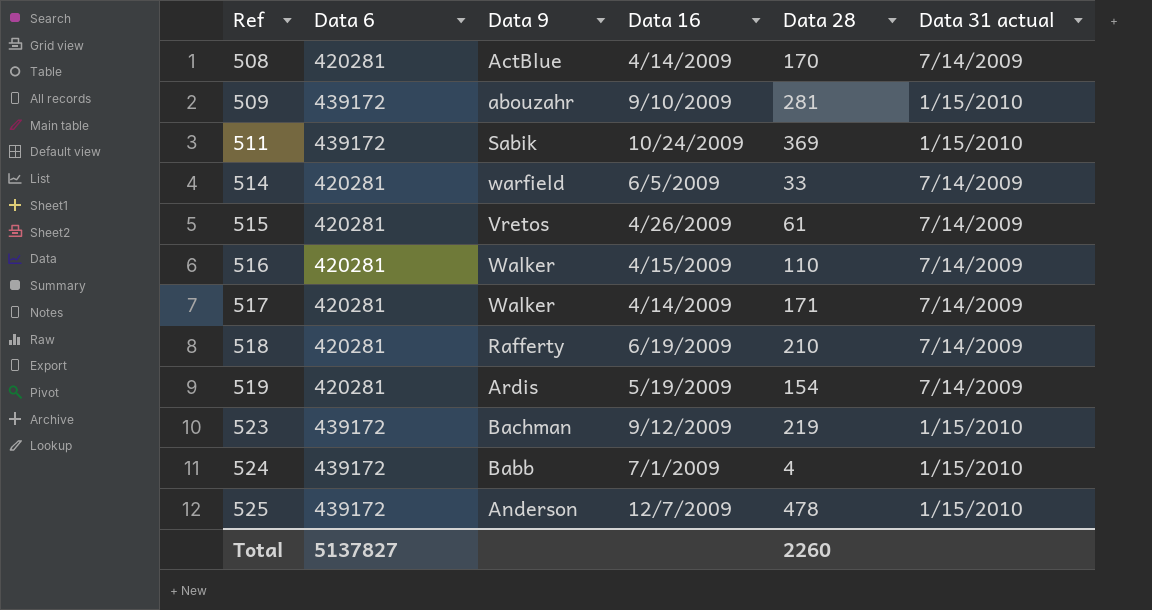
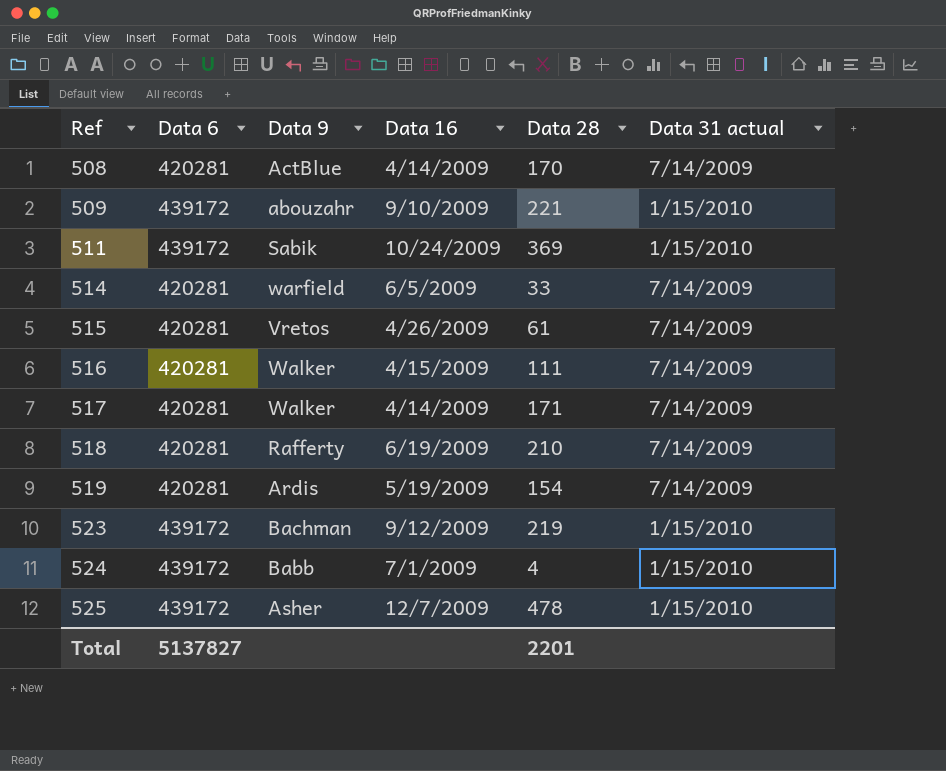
509 | Data 28: 281 -> 221
516 | Data 28: 110 -> 111
525 | Data 9: Anderson -> Asher
Total | Data 28: 2260 -> 2201

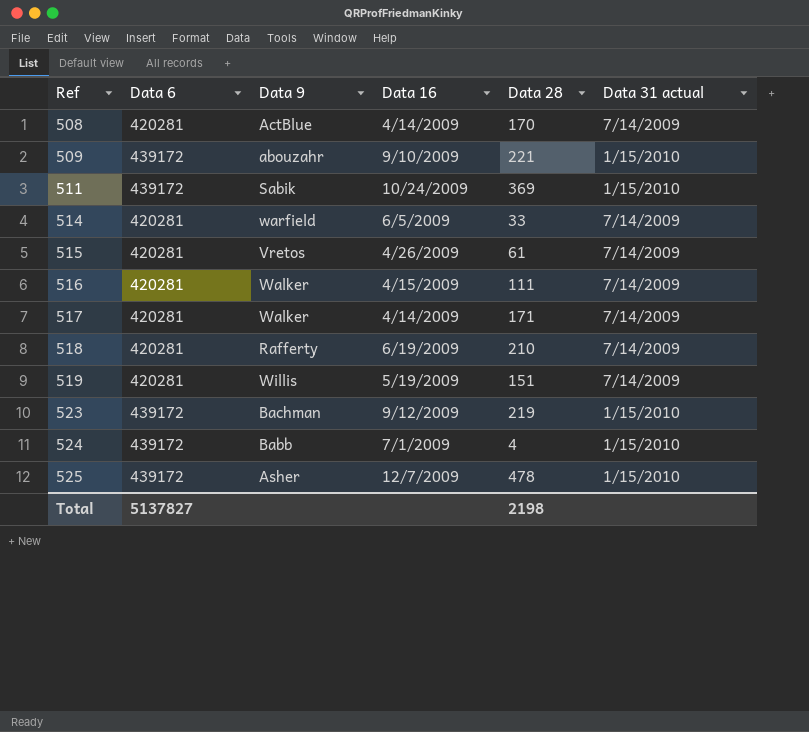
519 | Data 9: Ardis -> Willis
519 | Data 28: 154 -> 151
Total | Data 28: 2201 -> 2198

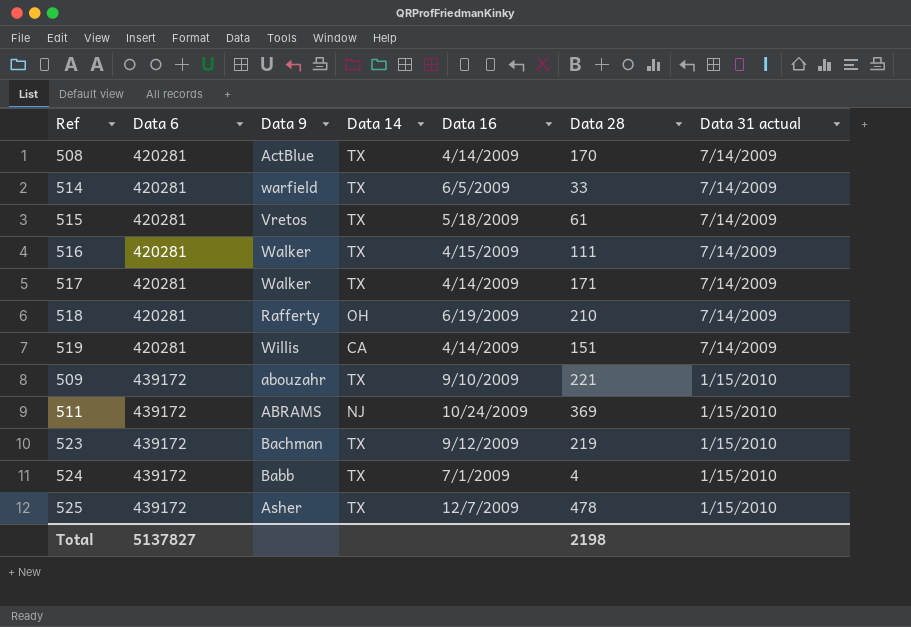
row order: Ref ascending -> Data 6 ascending
column Data 14 | position: none -> 4
515 | Data 16: 4/26/2009 -> 5/18/2009
519 | Data 16: 5/19/2009 -> 4/14/2009
511 | Data 9: Sabik -> ABRAMS

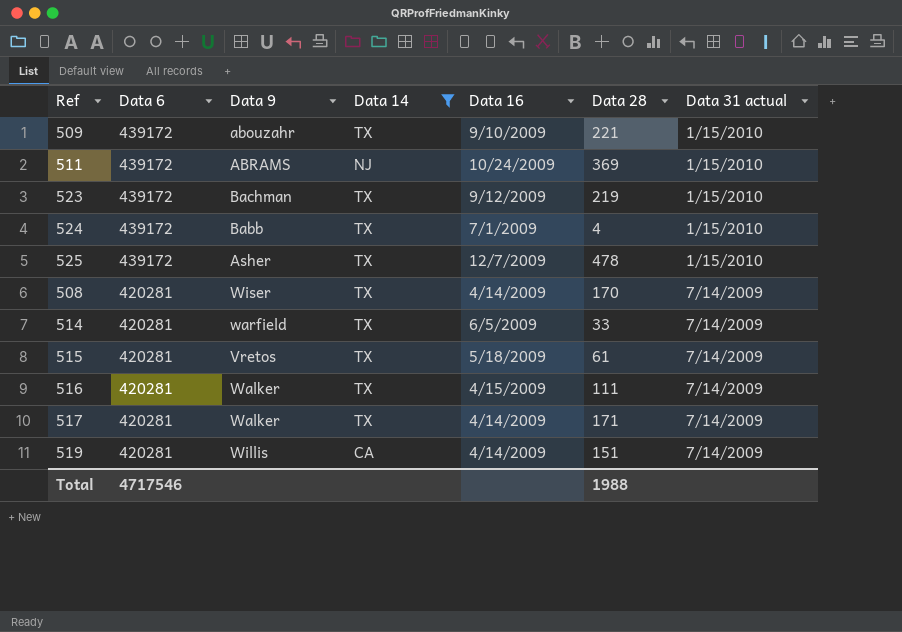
filter: none -> Data 14 != OH
row order: Data 6 ascending -> Data 6 descending
508 | Data 9: ActBlue -> Wiser
Total | Data 6: 5137827 -> 4717546
Total | Data 28: 2198 -> 1988

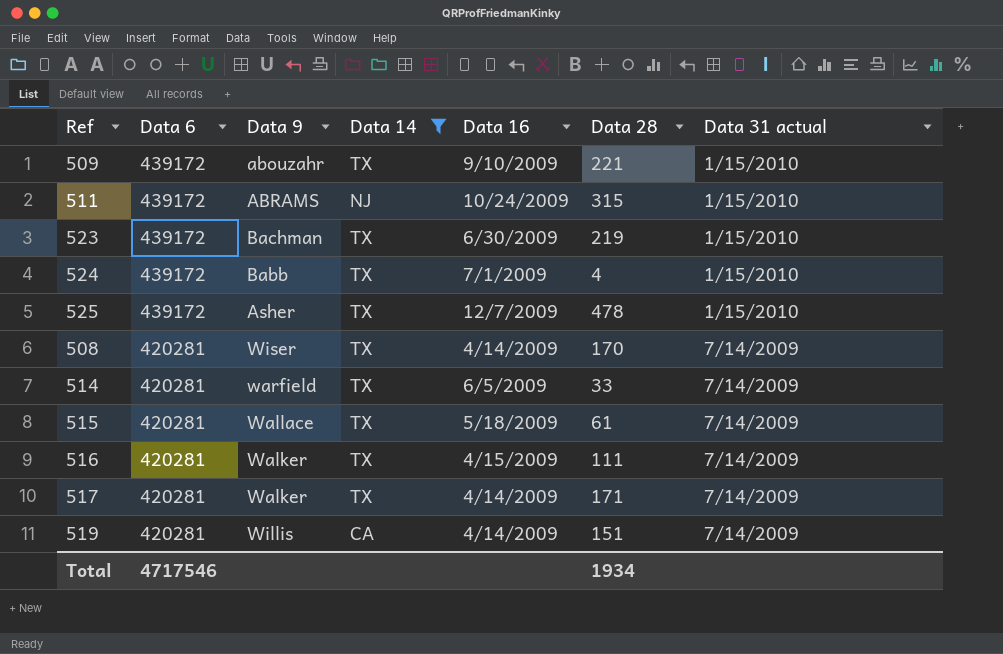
511 | Data 28: 369 -> 315
523 | Data 16: 9/12/2009 -> 6/30/2009
515 | Data 9: Vretos -> Wallace
Total | Data 28: 1988 -> 1934

